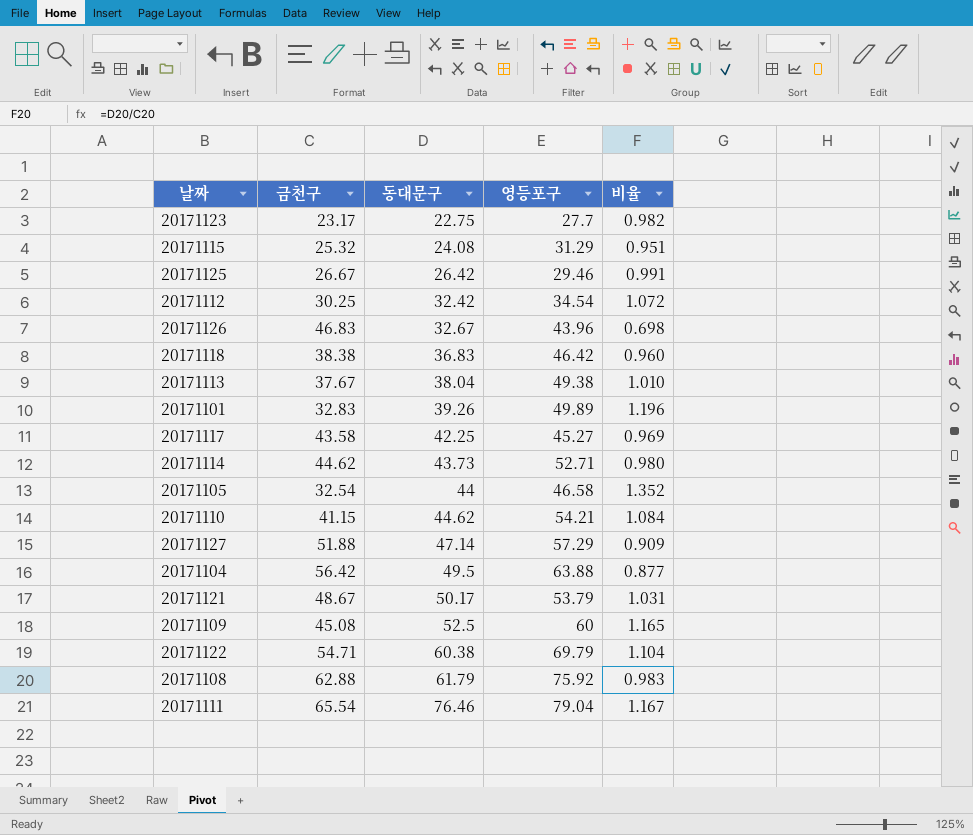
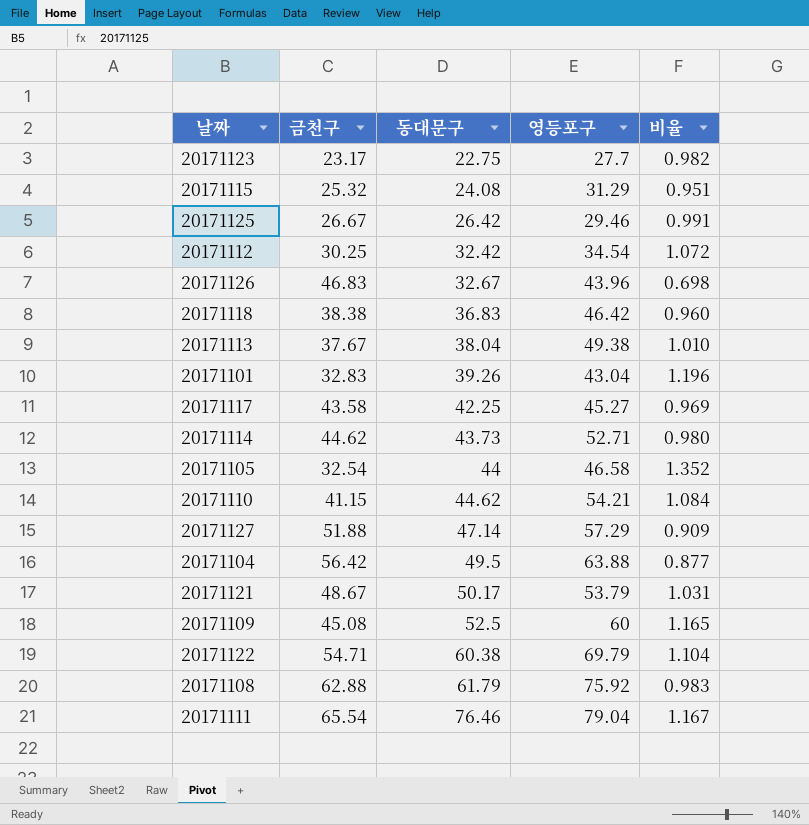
20171101 | 영등포구: 49.89 -> 43.04

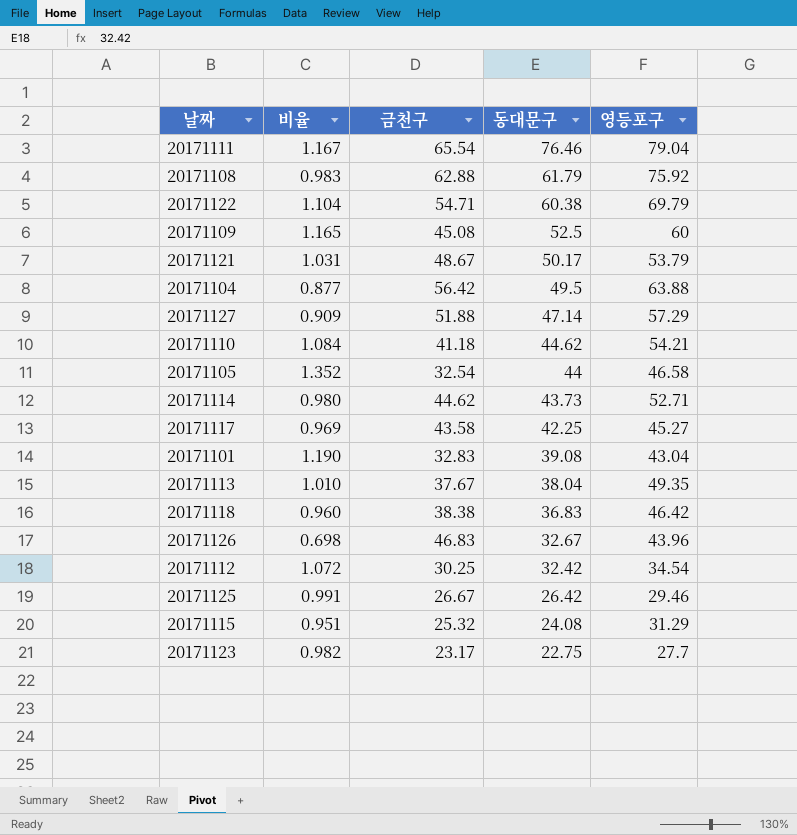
row order: 동대문구 ascending -> 동대문구 descending
column 비율 | position: 5 -> 2
20171110 | 금천구: 41.15 -> 41.18
20171101 | 비율: 1.196 -> 1.190
20171101 | 동대문구: 39.26 -> 39.08
20171113 | 영등포구: 49.38 -> 49.35

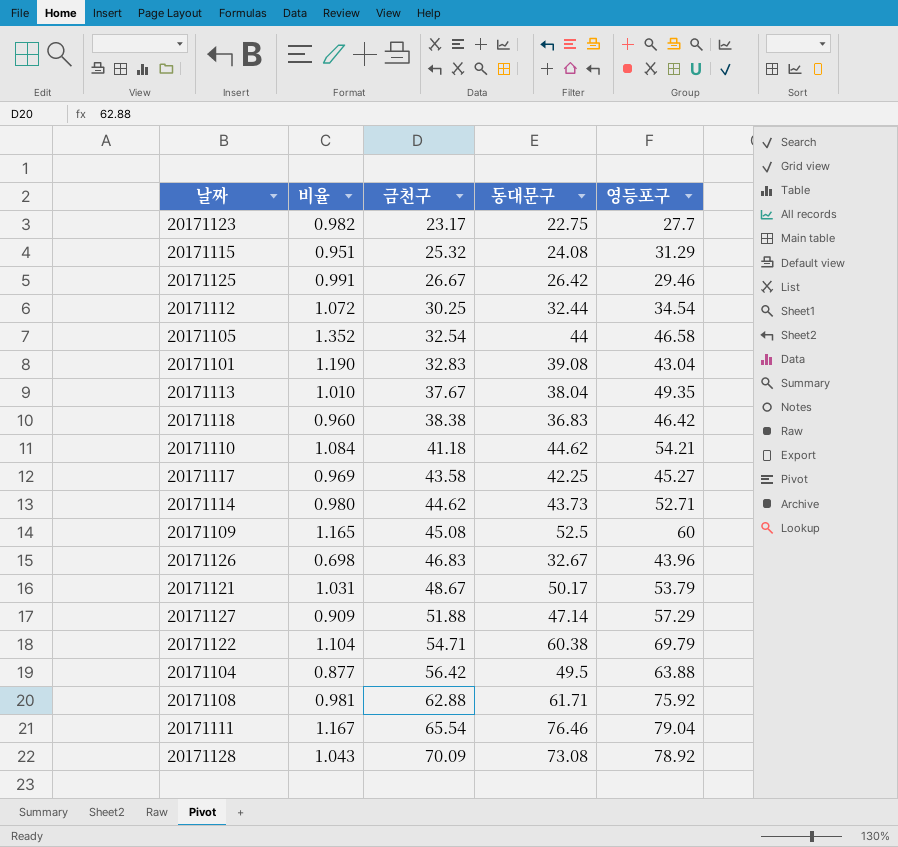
row order: 동대문구 descending -> 금천구 ascending
20171112 | 동대문구: 32.42 -> 32.44
20171108 | 비율: 0.983 -> 0.981
20171108 | 동대문구: 61.79 -> 61.71
row 20171128: none -> 1.043 | 70.09 | 73.08 | 78.92

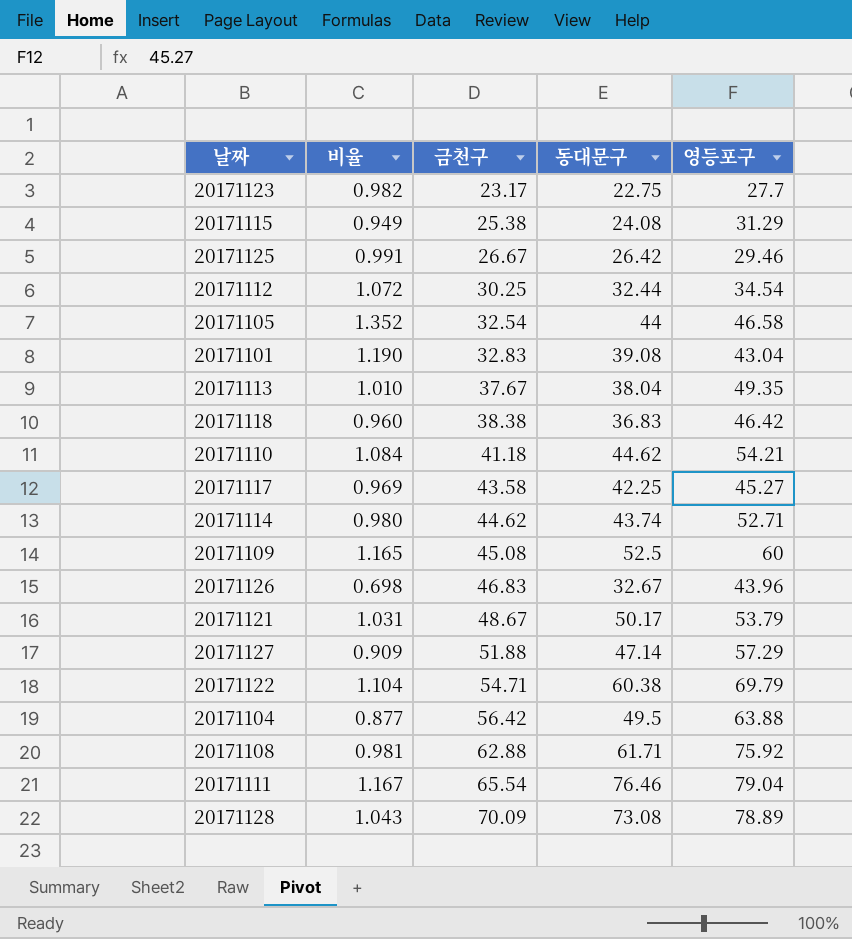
20171115 | 비율: 0.951 -> 0.949
20171115 | 금천구: 25.32 -> 25.38
20171114 | 동대문구: 43.73 -> 43.74
20171128 | 영등포구: 78.92 -> 78.89

